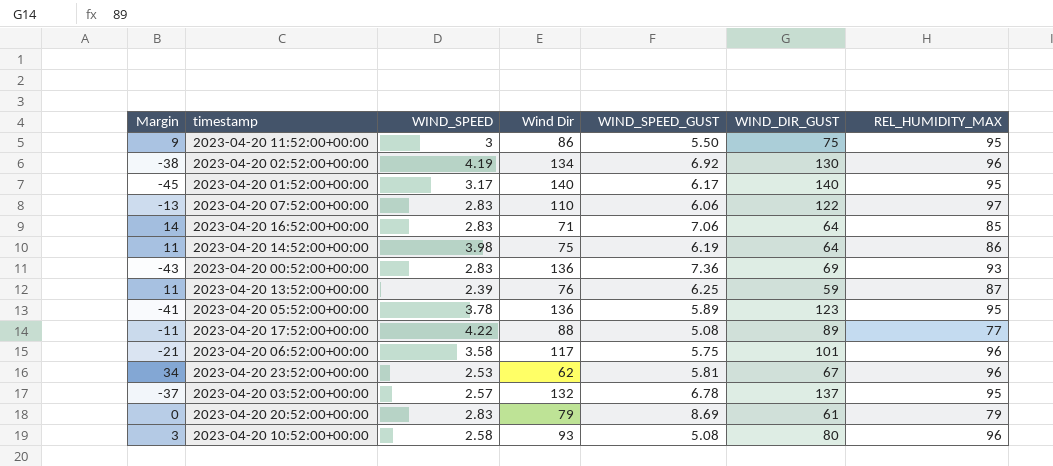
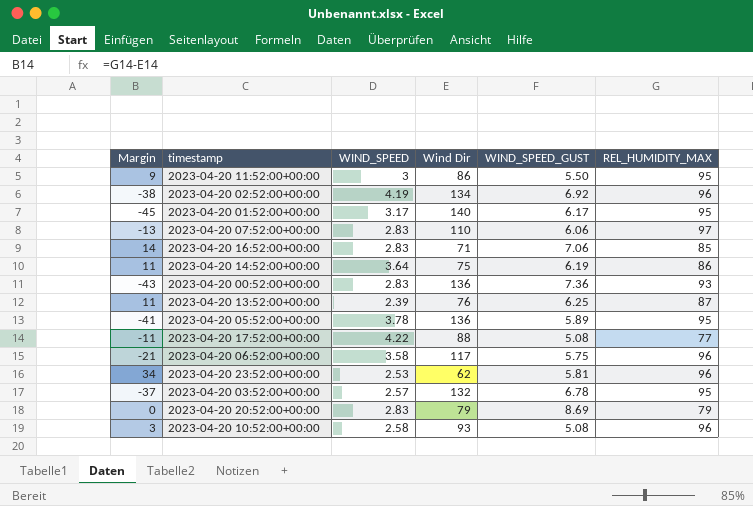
column WIND_DIR_GUST | position: 6 -> none
2023-04-20 14:52:00+00:00 | WIND_SPEED: 3.98 -> 3.64

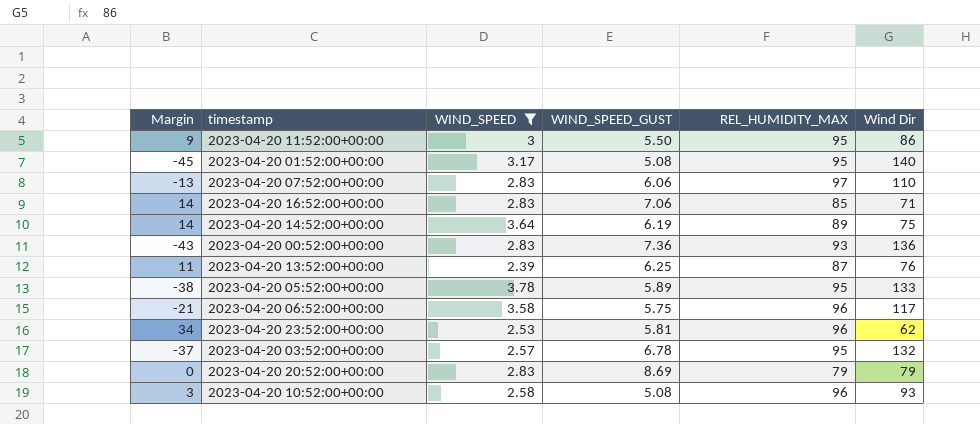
filter: none -> WIND_SPEED <= 3.78
column Wind Dir | position: 4 -> 6
2023-04-20 01:52:00+00:00 | WIND_SPEED_GUST: 6.17 -> 5.08
2023-04-20 14:52:00+00:00 | Margin: 11 -> 14
2023-04-20 14:52:00+00:00 | REL_HUMIDITY_MAX: 86 -> 89
2023-04-20 05:52:00+00:00 | Margin: -41 -> -38
2023-04-20 05:52:00+00:00 | Wind Dir: 136 -> 133

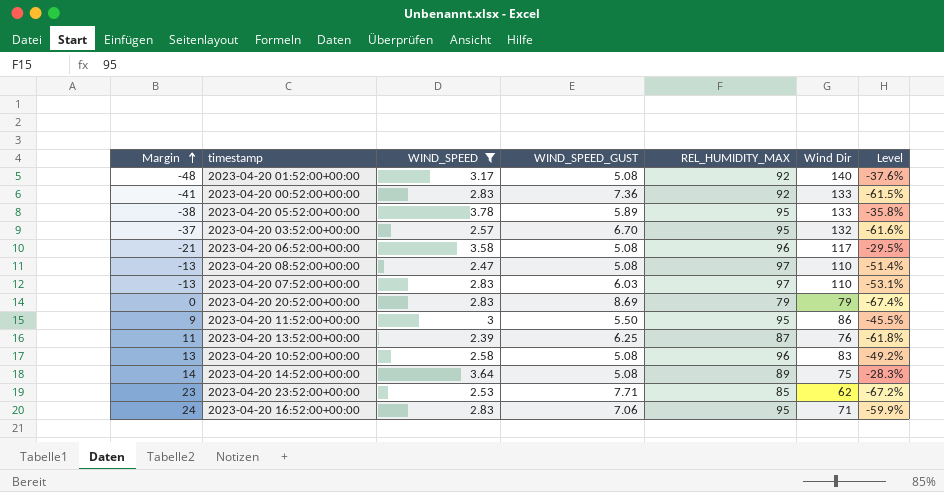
row order: none -> Margin ascending
column Level | formula: none -> ([WIND_SPEED] - [WIND_SPEED_GUST]) / [WIND_SPEED_GUST]
2023-04-20 01:52:00+00:00 | Margin: -45 -> -48
2023-04-20 01:52:00+00:00 | REL_HUMIDITY_MAX: 95 -> 92
2023-04-20 00:52:00+00:00 | Margin: -43 -> -41
2023-04-20 00:52:00+00:00 | REL_HUMIDITY_MAX: 93 -> 92
2023-04-20 00:52:00+00:00 | Wind Dir: 136 -> 133
2023-04-20 03:52:00+00:00 | WIND_SPEED_GUST: 6.78 -> 6.70
2023-04-20 06:52:00+00:00 | WIND_SPEED_GUST: 5.75 -> 5.08
row 2023-04-20 08:52:00+00:00: none -> -13 | 2.47 | 5.08 | 97 | 110 | -51.4%
2023-04-20 07:52:00+00:00 | WIND_SPEED_GUST: 6.06 -> 6.03
2023-04-20 10:52:00+00:00 | Margin: 3 -> 13
2023-04-20 10:52:00+00:00 | Wind Dir: 93 -> 83
2023-04-20 14:52:00+00:00 | WIND_SPEED_GUST: 6.19 -> 5.08
2023-04-20 23:52:00+00:00 | Margin: 34 -> 23
2023-04-20 23:52:00+00:00 | WIND_SPEED_GUST: 5.81 -> 7.71
2023-04-20 23:52:00+00:00 | REL_HUMIDITY_MAX: 96 -> 85
2023-04-20 16:52:00+00:00 | Margin: 14 -> 24
2023-04-20 16:52:00+00:00 | REL_HUMIDITY_MAX: 85 -> 95

